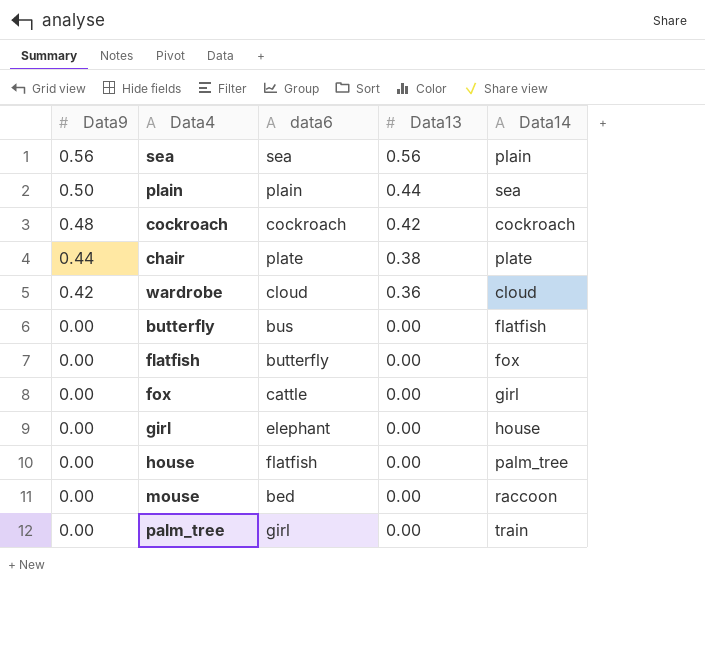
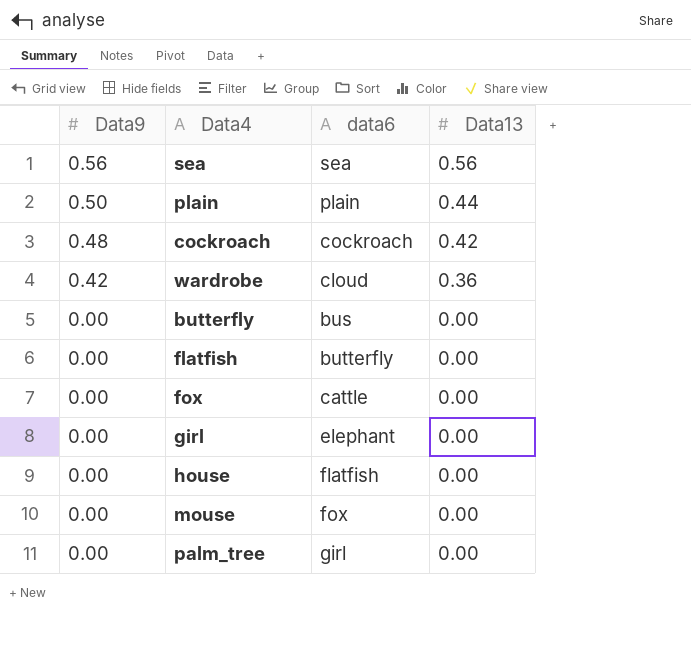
column Data14 | position: 5 -> none
row chair: 0.44 | plate | 0.38 | plate -> none
mouse | data6: bed -> fox

